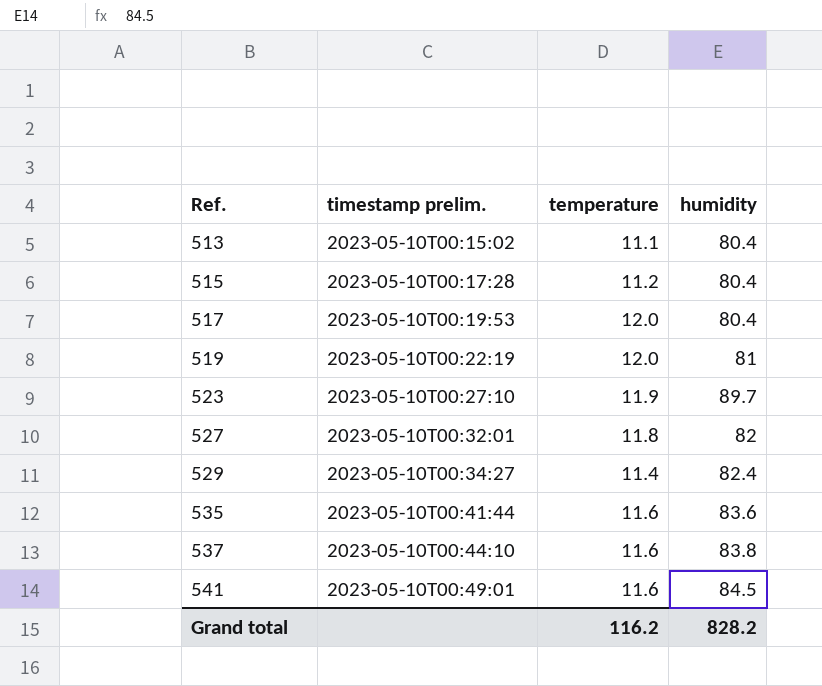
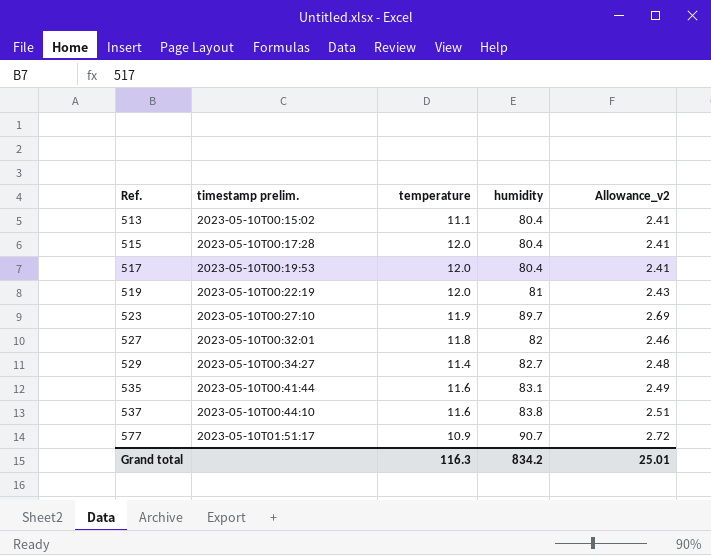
column Allowance_v2 | formula: none -> [humidity] * 0.03
row 541: 2023-05-10T00:49:01 | 11.6 | 84.5 -> none
515 | temperature: 11.2 -> 12.0
529 | humidity: 82.4 -> 82.7
535 | humidity: 83.6 -> 83.1
row 577: none -> 2023-05-10T01:51:17 | 10.9 | 90.7 | 2.72
Grand total | temperature: 116.2 -> 116.3
Grand total | humidity: 828.2 -> 834.2

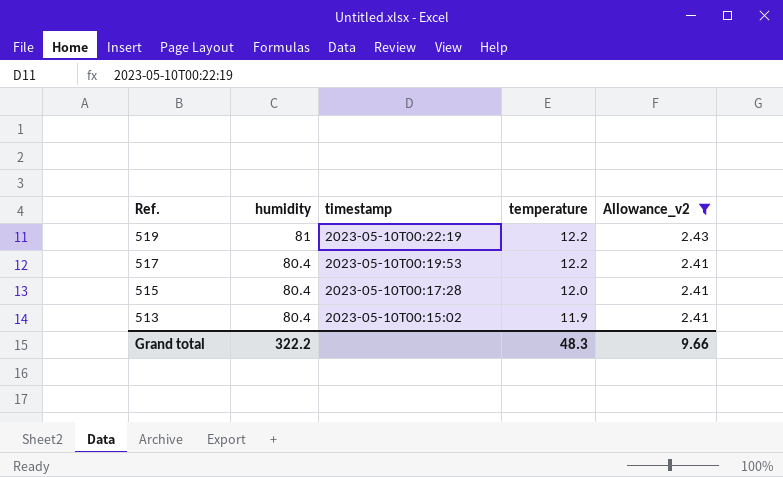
filter: none -> Allowance_v2 <= 2.43
row order: Ref. ascending -> Ref. descending
column humidity | position: 4 -> 2
column name: timestamp prelim. -> timestamp
519 | temperature: 12.0 -> 12.2
517 | temperature: 12.0 -> 12.2
513 | temperature: 11.1 -> 11.9
Grand total | humidity: 834.2 -> 322.2
Grand total | temperature: 116.3 -> 48.3
Grand total | Allowance_v2: 25.01 -> 9.66

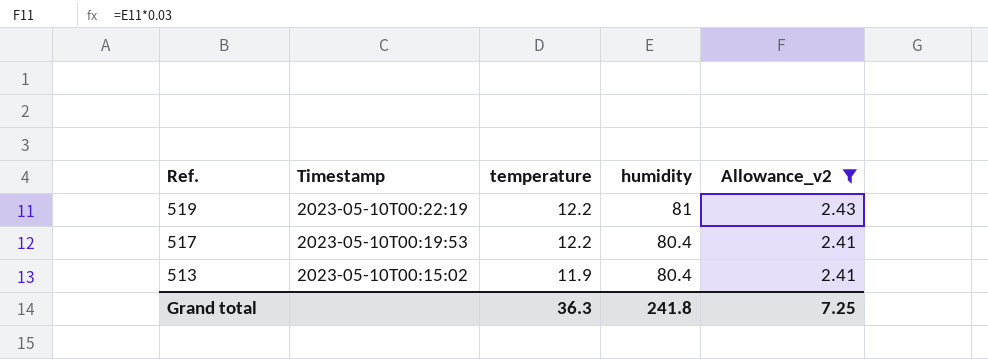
column name: timestamp -> Timestamp
column humidity | position: 2 -> 4
row 515: 80.4 | 2023-05-10T00:17:28 | 12.0 | 2.41 -> none
Grand total | temperature: 48.3 -> 36.3
Grand total | humidity: 322.2 -> 241.8
Grand total | Allowance_v2: 9.66 -> 7.25

